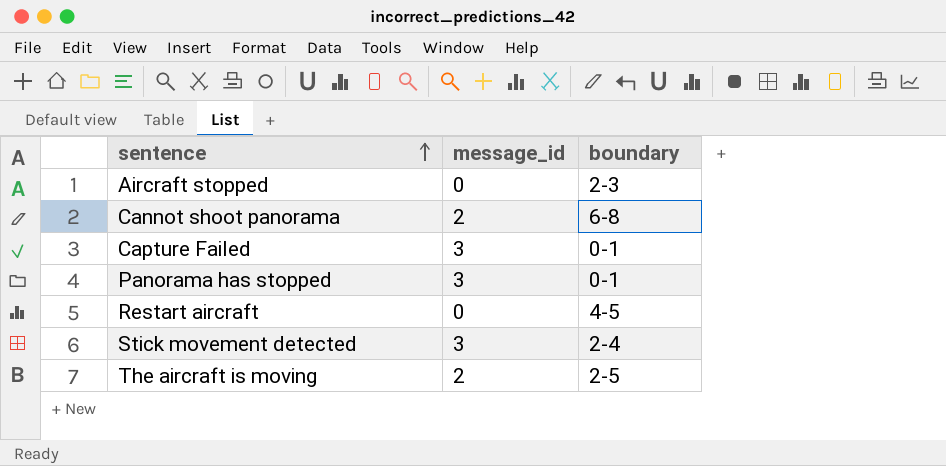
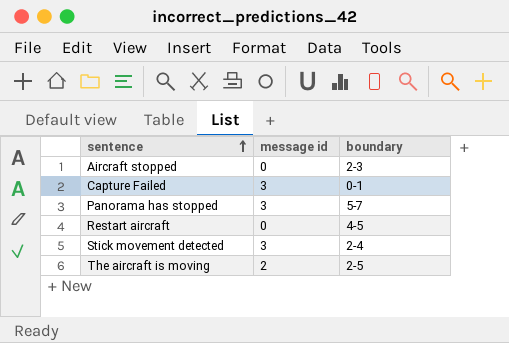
column name: message_id -> message id
row Cannot shoot panorama: 2 | 6-8 -> none
Panorama has stopped | boundary: 0-1 -> 5-7

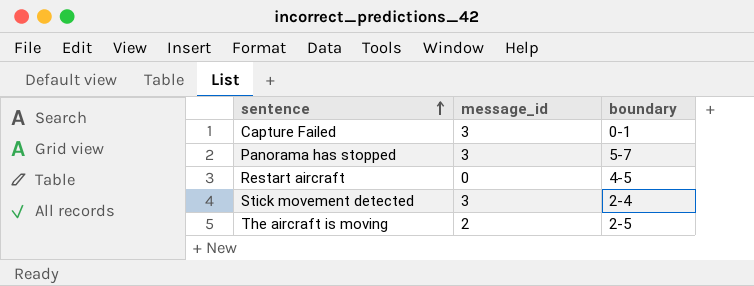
column name: message id -> message_id
row Aircraft stopped: 0 | 2-3 -> none

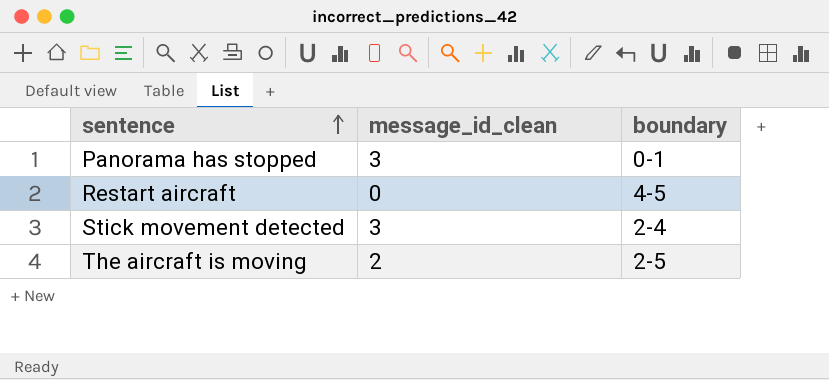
column name: message_id -> message_id_clean
row Capture Failed: 3 | 0-1 -> none
Panorama has stopped | boundary: 5-7 -> 0-1

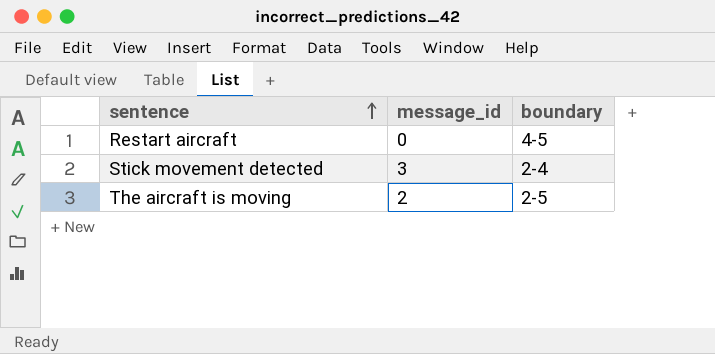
column name: message_id_clean -> message_id
row Panorama has stopped: 3 | 0-1 -> none

